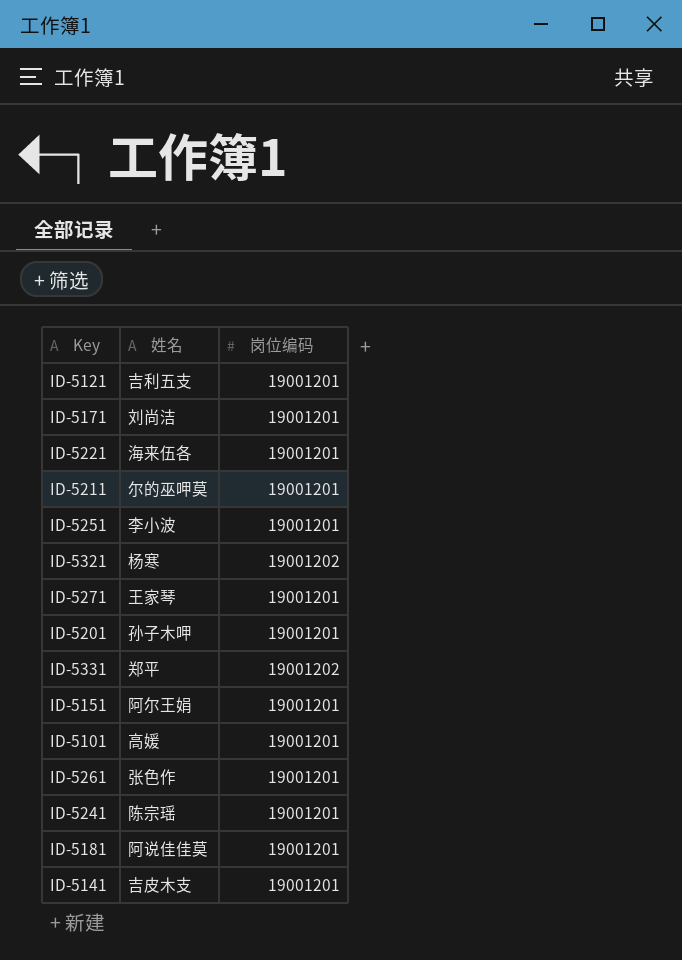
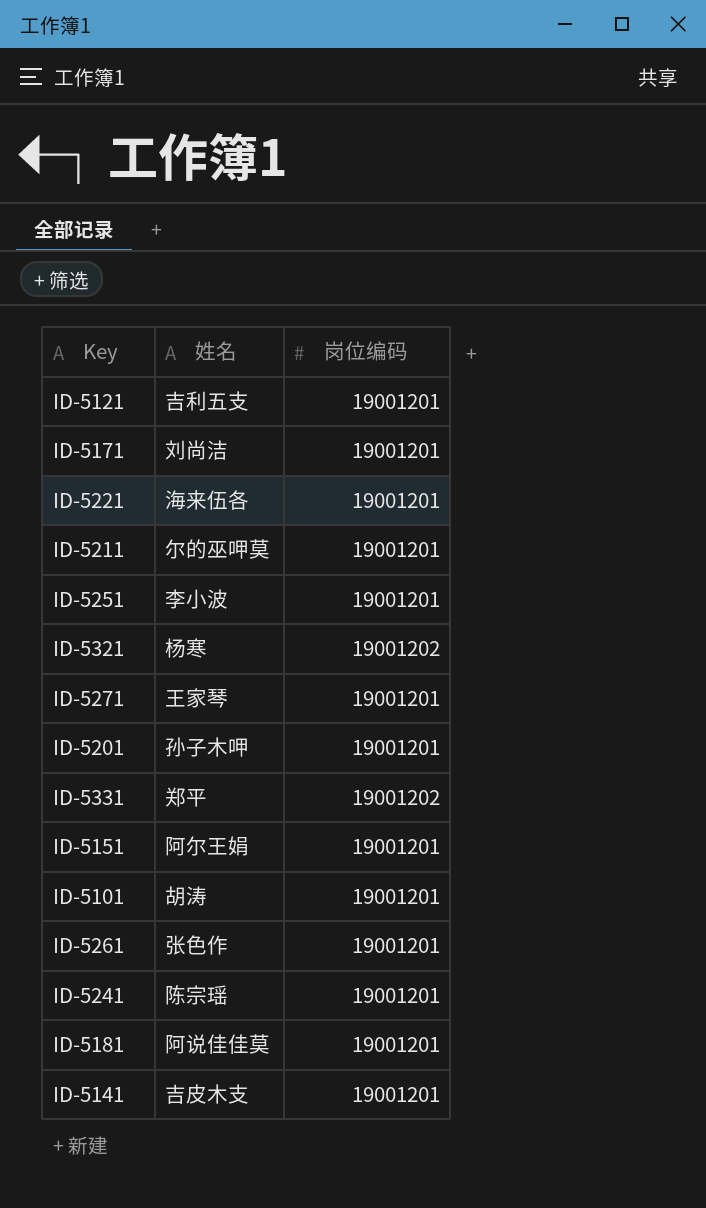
ID-5101 | 姓名: 高媛 -> 胡涛

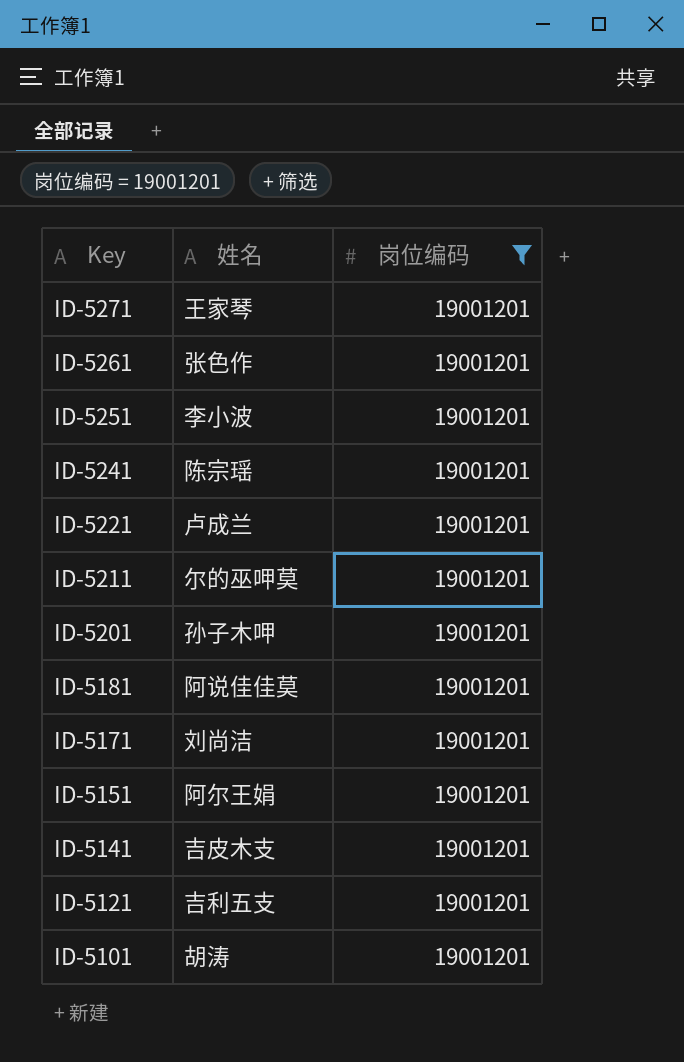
filter: none -> 岗位编码 = 19001201
row order: none -> Key descending
ID-5221 | 姓名: 海来伍各 -> 卢成兰

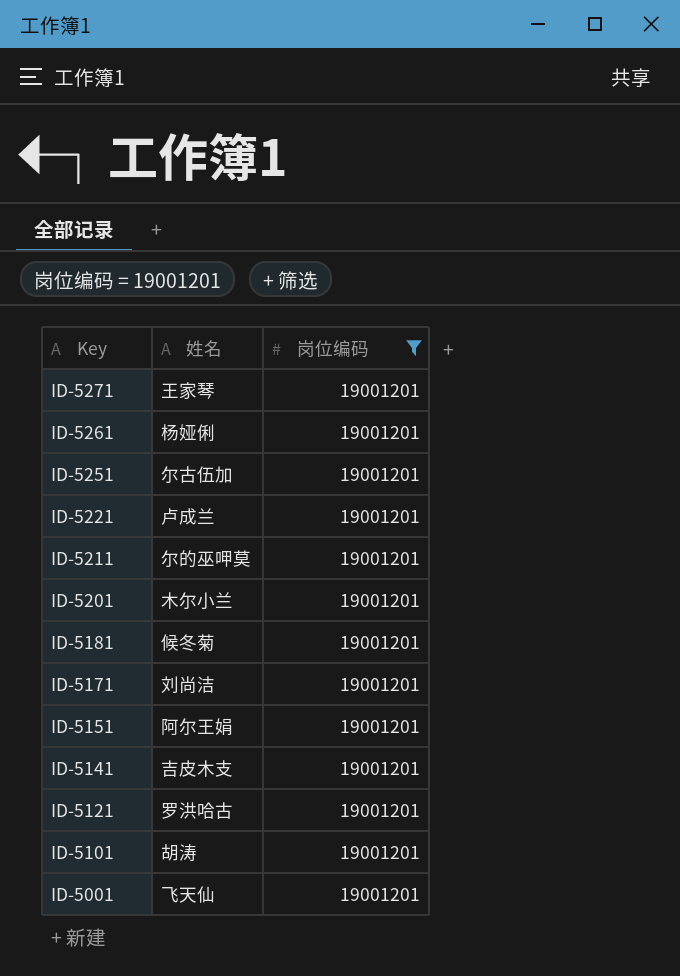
row ID-5241: 陈宗瑶 | 19001201 -> none
ID-5261 | 姓名: 张色作 -> 杨娅俐
ID-5251 | 姓名: 李小波 -> 尔古伍加
ID-5201 | 姓名: 孙子木呷 -> 木尔小兰
ID-5181 | 姓名: 阿说佳佳莫 -> 候冬菊
ID-5121 | 姓名: 吉利五支 -> 罗洪哈古
row ID-5001: none -> 飞天仙 | 19001201

